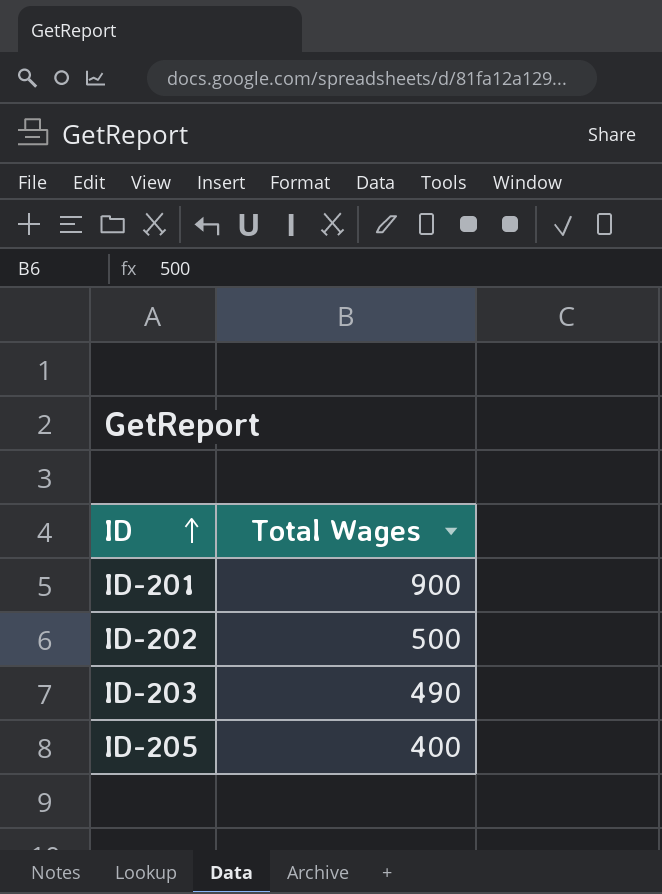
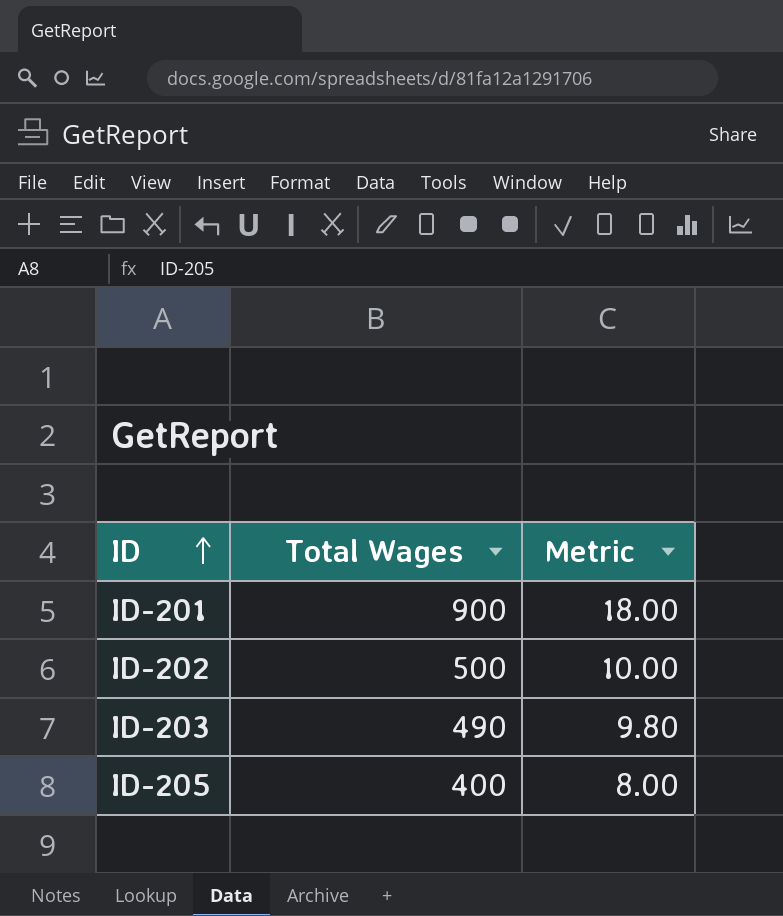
column Metric | formula: none -> [Total Wages] * 0.02

